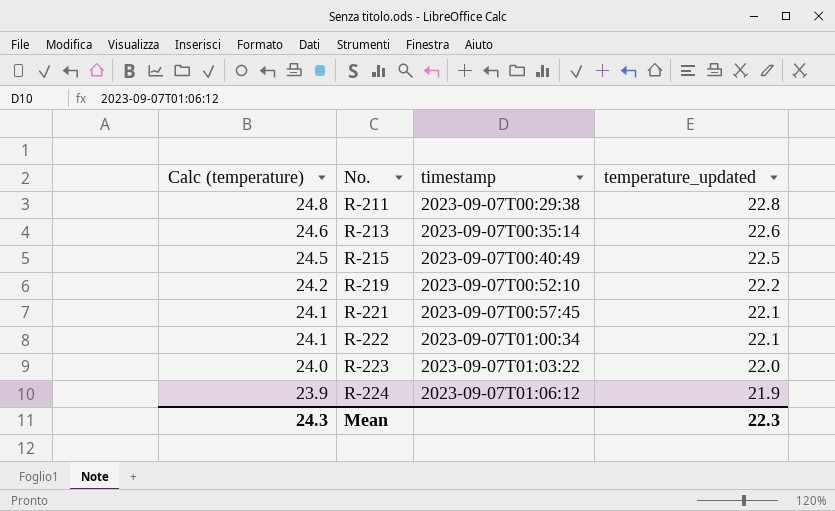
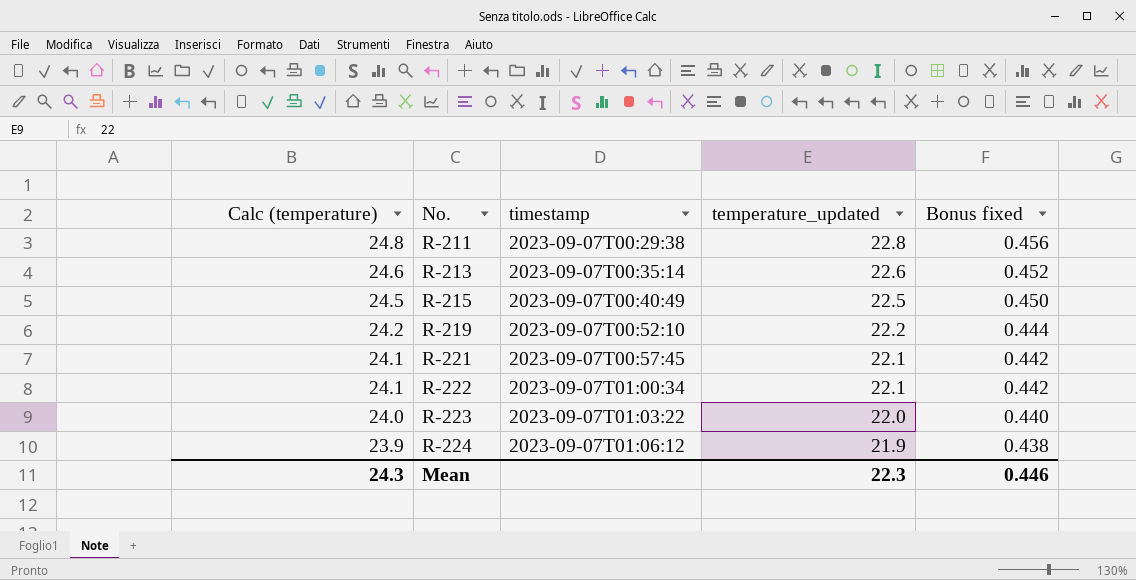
column Bonus fixed | formula: none -> [temperature_updated] * 0.02

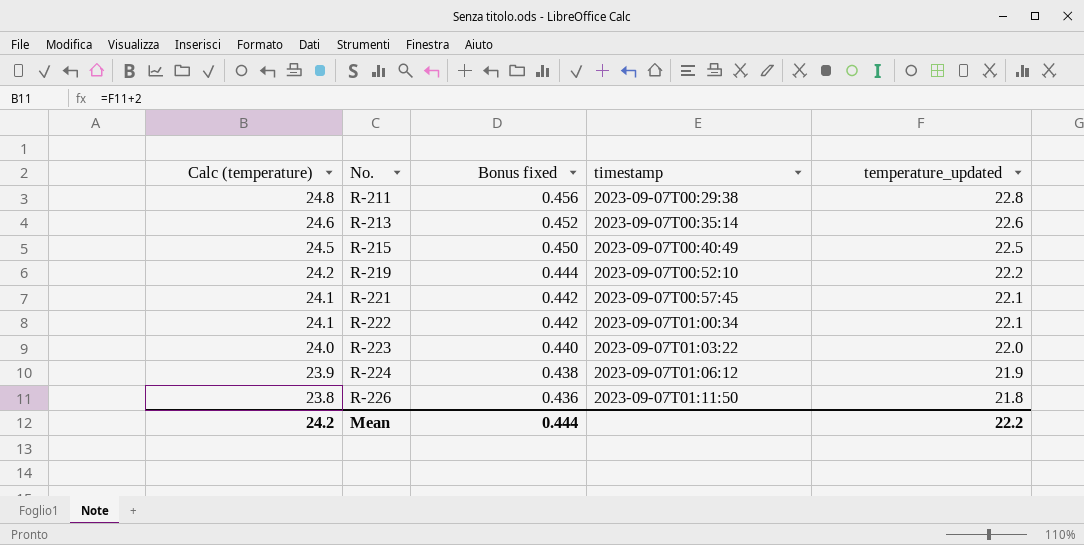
column Bonus fixed | position: 5 -> 3
row R-226: none -> 23.8 | 0.436 | 2023-09-07T01:11:50 | 21.8
Mean | Calc (temperature): 24.3 -> 24.2
Mean | Bonus fixed: 0.446 -> 0.444
Mean | temperature_updated: 22.3 -> 22.2

